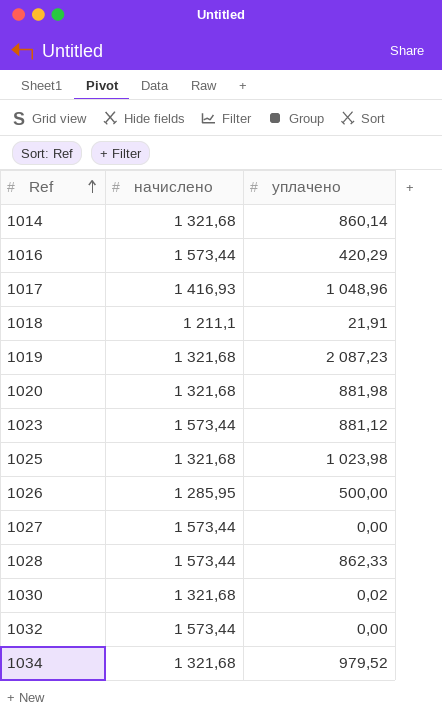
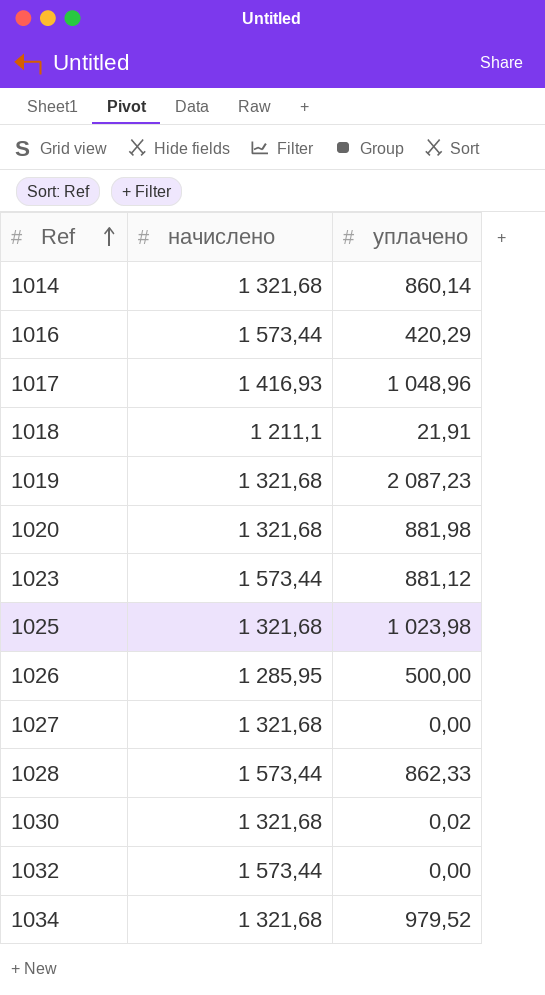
1027 | начислено: 1 573,44 -> 1 321,68

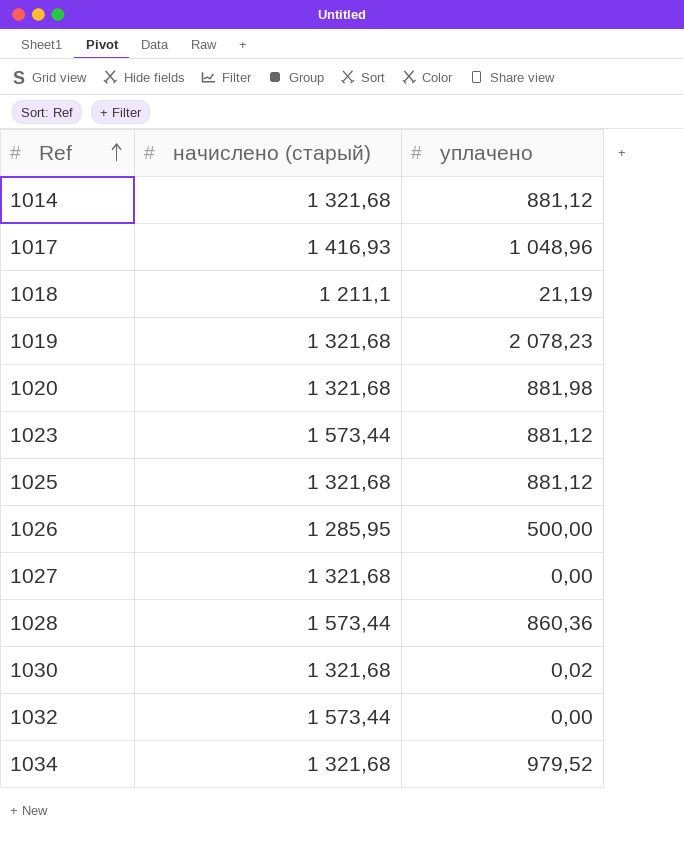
column name: начислено -> начислено (старый)
row 1016: 1 573,44 | 420,29 -> none
1014 | уплачено: 860,14 -> 881,12
1018 | уплачено: 21,91 -> 21,19
1019 | уплачено: 2 087,23 -> 2 078,23
1025 | уплачено: 1 023,98 -> 881,12
1028 | уплачено: 862,33 -> 860,36

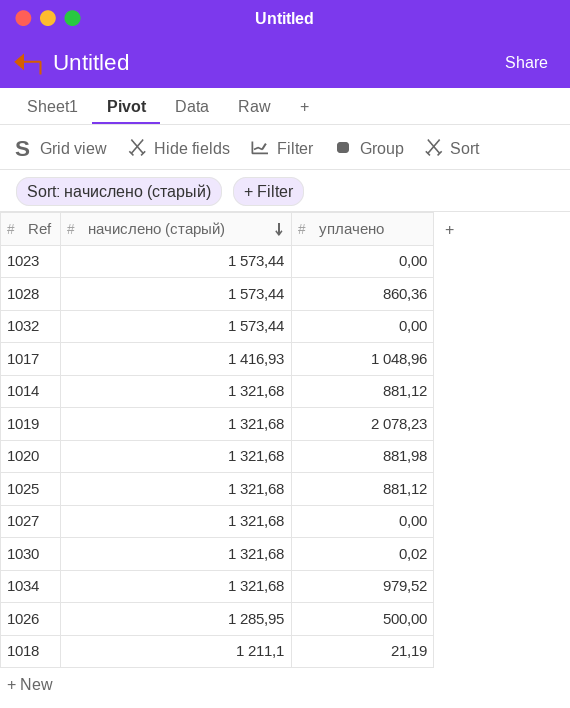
row order: Ref ascending -> начислено (старый) descending
1023 | уплачено: 881,12 -> 0,00

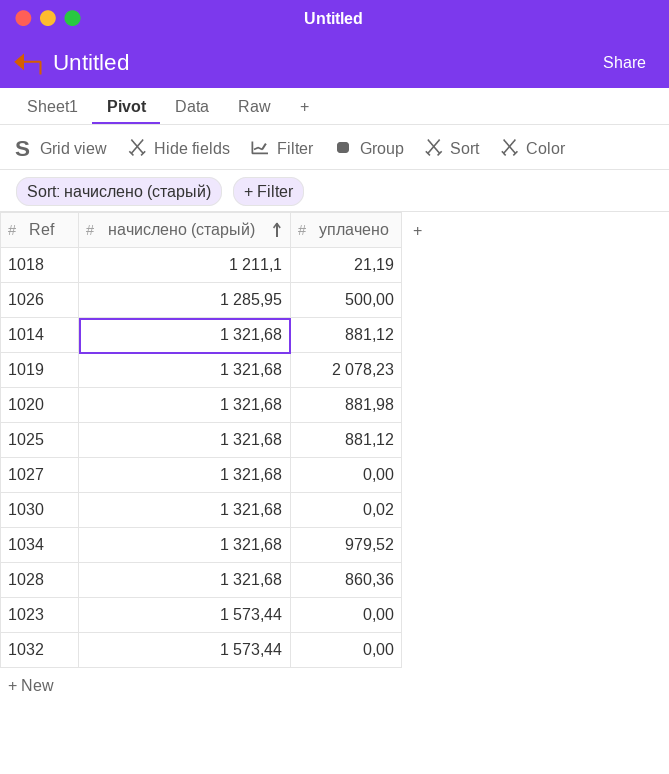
row order: начислено (старый) descending -> начислено (старый) ascending
row 1017: 1 416,93 | 1 048,96 -> none
1028 | начислено (старый): 1 573,44 -> 1 321,68

